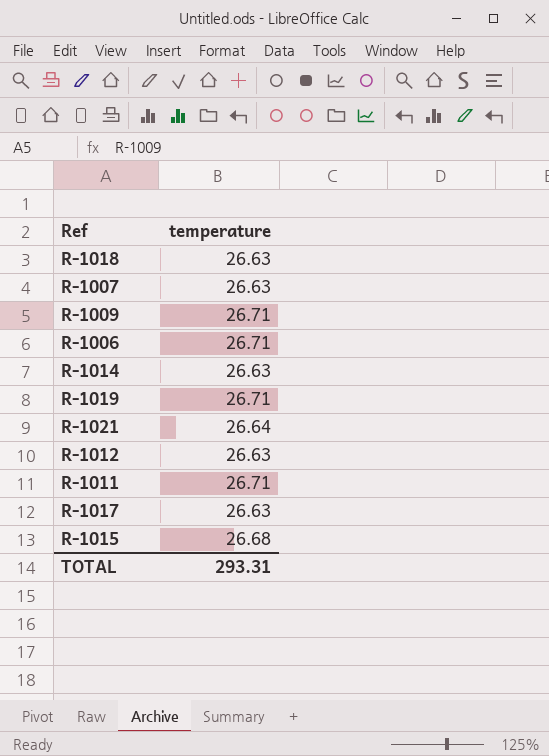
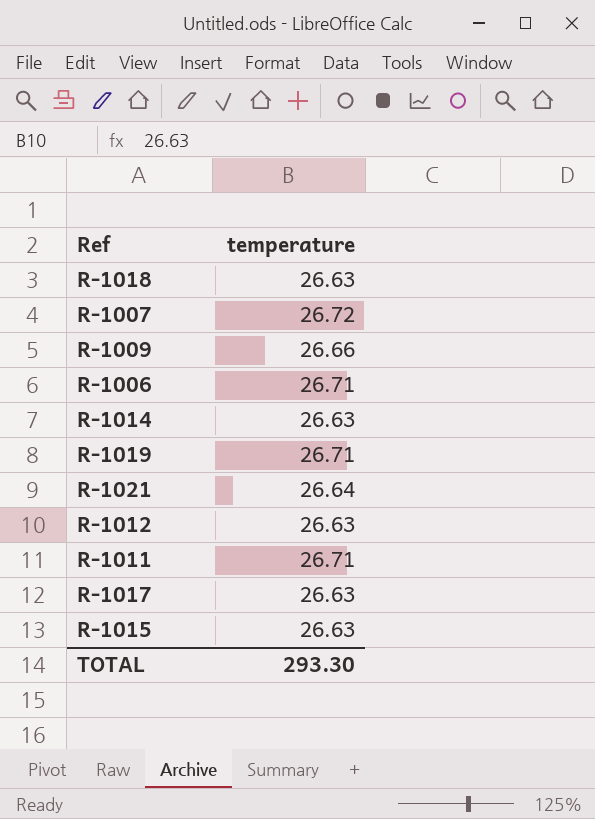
R-1007 | temperature: 26.63 -> 26.72
R-1009 | temperature: 26.71 -> 26.66
R-1015 | temperature: 26.68 -> 26.63
TOTAL | temperature: 293.31 -> 293.30

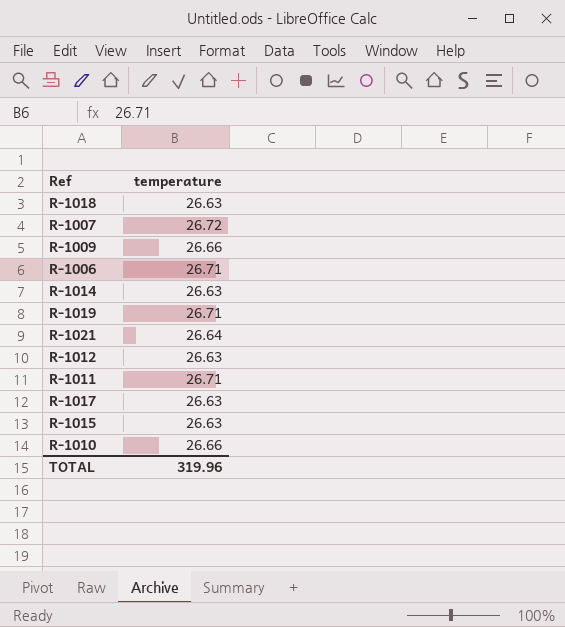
row R-1010: none -> 26.66
TOTAL | temperature: 293.30 -> 319.96

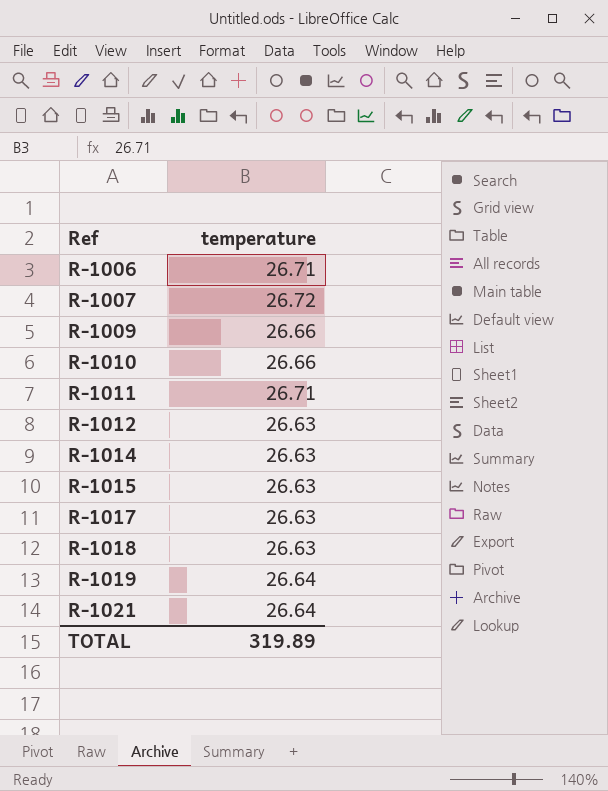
row order: none -> Ref ascending
R-1019 | temperature: 26.71 -> 26.64
TOTAL | temperature: 319.96 -> 319.89

